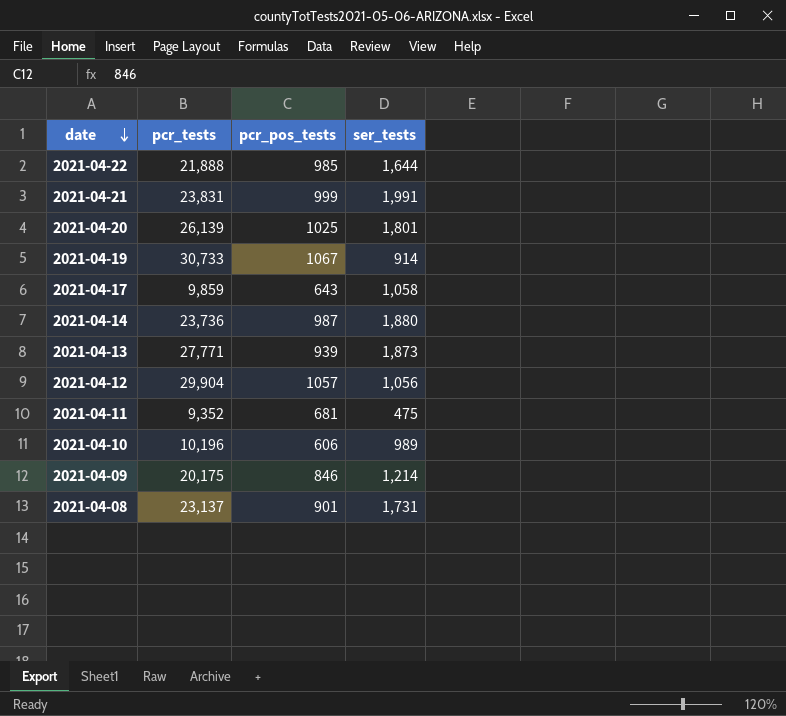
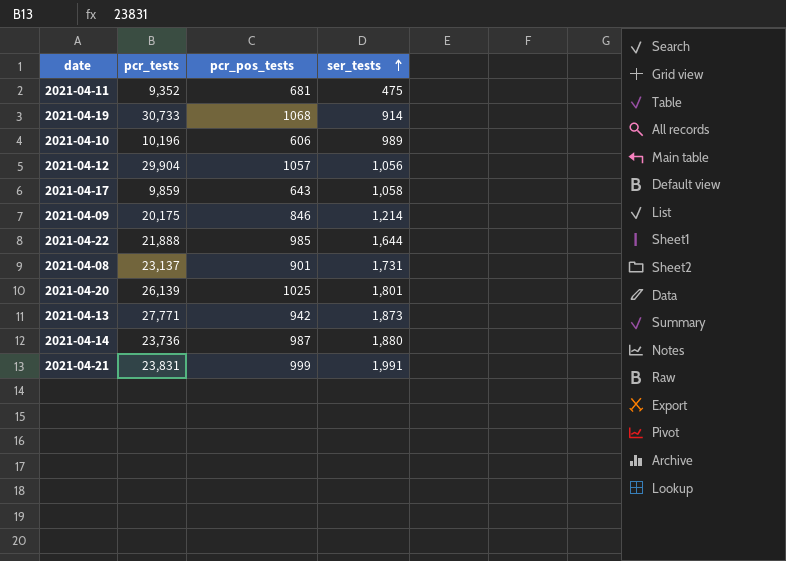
row order: date descending -> ser_tests ascending
2021-04-19 | pcr_pos_tests: 1067 -> 1068
2021-04-13 | pcr_pos_tests: 939 -> 942

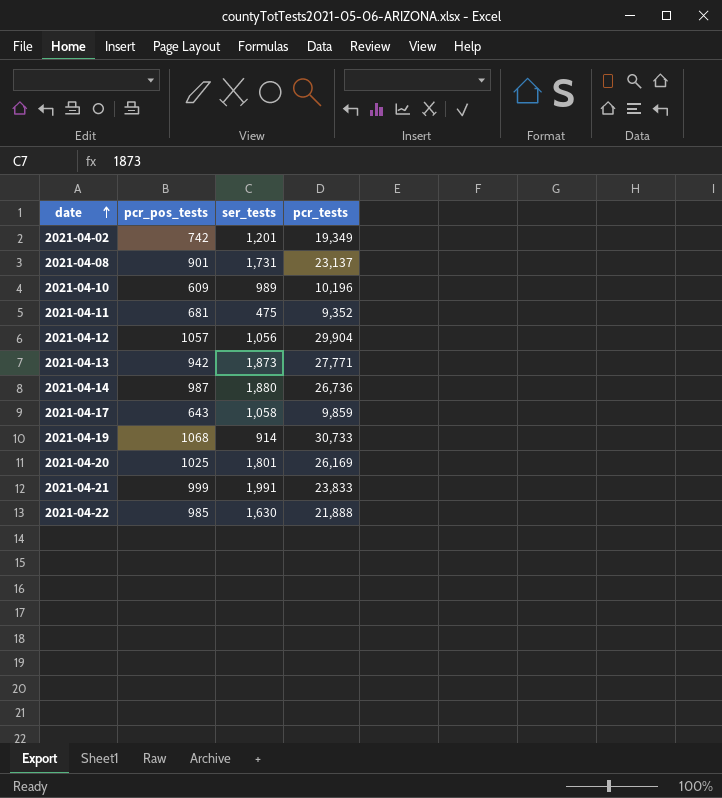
row order: ser_tests ascending -> date ascending
column pcr_tests | position: 2 -> 4
row 2021-04-09: 20,175 | 846 | 1,214 -> none
row 2021-04-02: none -> 742 | 1,201 | 19,349
2021-04-10 | pcr_pos_tests: 606 -> 609
2021-04-14 | pcr_tests: 23,736 -> 26,736
2021-04-20 | pcr_tests: 26,139 -> 26,169
2021-04-21 | pcr_tests: 23,831 -> 23,833
2021-04-22 | ser_tests: 1,644 -> 1,630

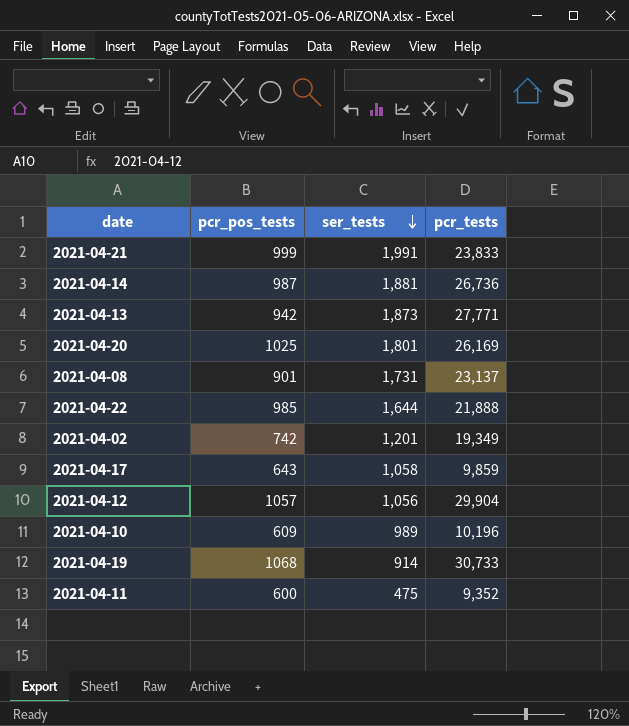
row order: date ascending -> ser_tests descending
2021-04-14 | ser_tests: 1,880 -> 1,881
2021-04-22 | ser_tests: 1,630 -> 1,644
2021-04-11 | pcr_pos_tests: 681 -> 600

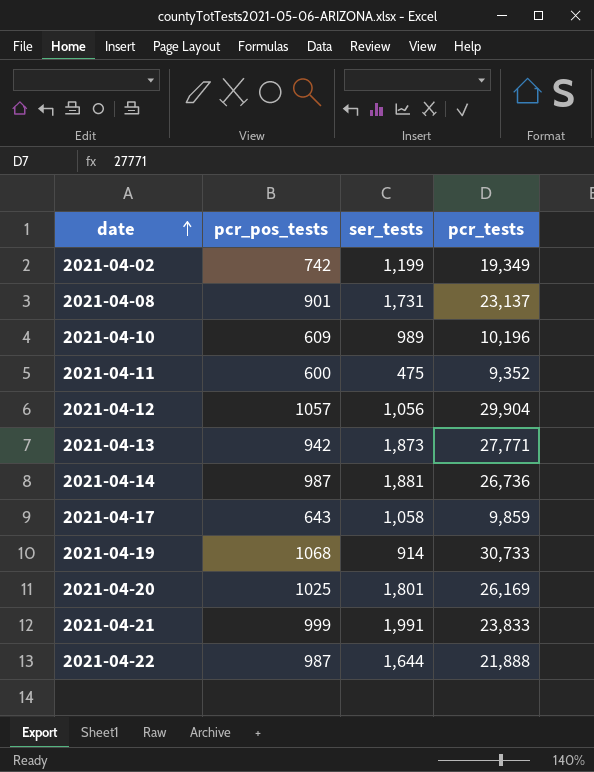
row order: ser_tests descending -> date ascending
2021-04-02 | ser_tests: 1,201 -> 1,199
2021-04-22 | pcr_pos_tests: 985 -> 987

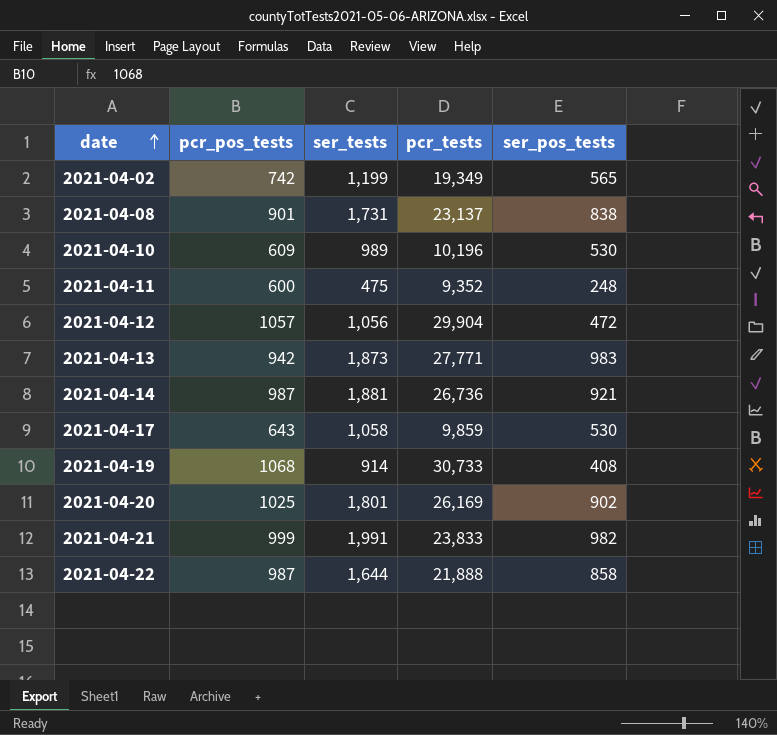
column ser_pos_tests | position: none -> 5

